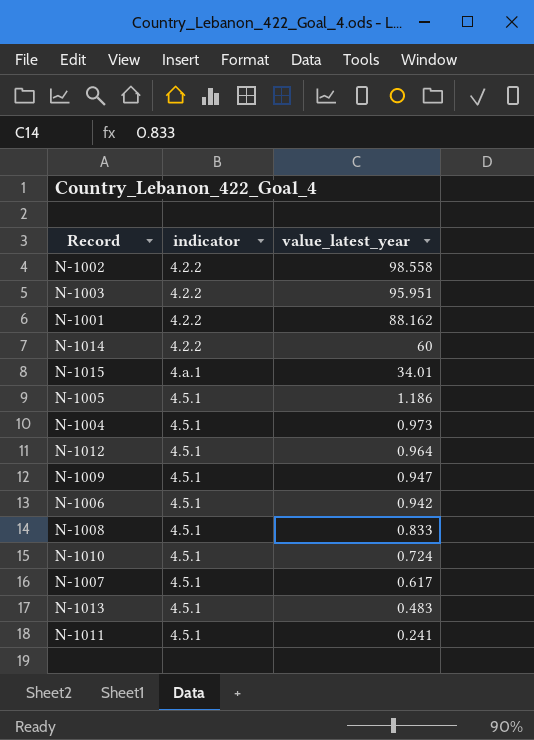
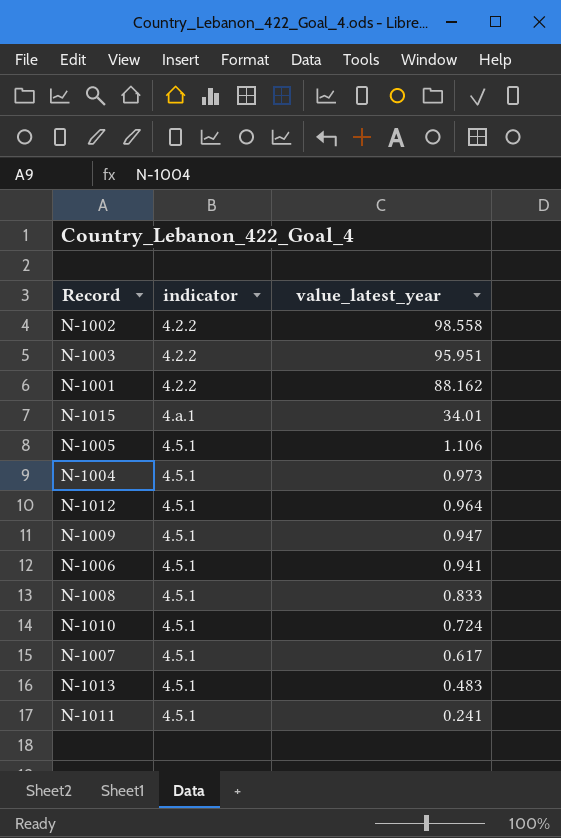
row N-1014: 4.2.2 | 60 -> none
N-1005 | value_latest_year: 1.186 -> 1.106
N-1006 | value_latest_year: 0.942 -> 0.941

